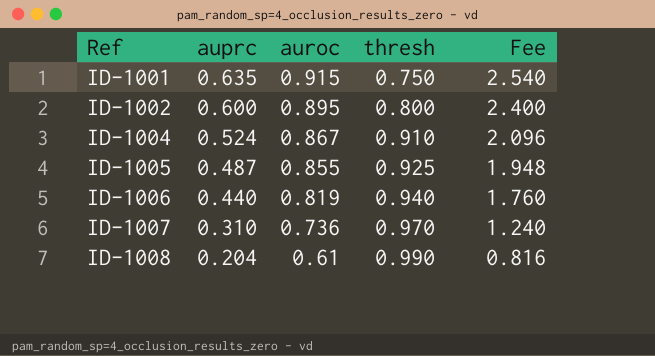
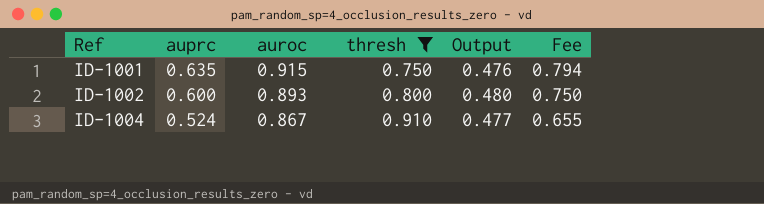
filter: none -> thresh <= 0.910
column Output | formula: none -> [auprc] * [thresh]
column Fee | formula: [auprc] * 4 -> [auprc] * 1.25
ID-1002 | auroc: 0.895 -> 0.893

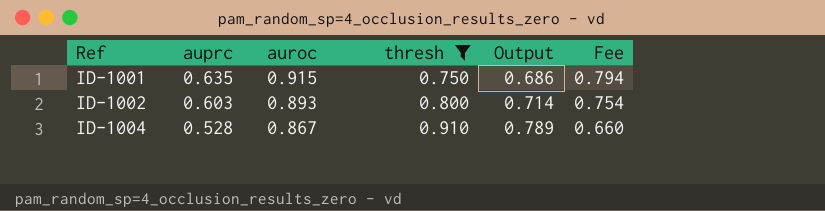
column Output | formula: [auprc] * [thresh] -> [auroc] * [thresh]
ID-1002 | auprc: 0.600 -> 0.603
ID-1002 | Fee: 0.750 -> 0.754
ID-1004 | auprc: 0.524 -> 0.528
ID-1004 | Fee: 0.655 -> 0.660

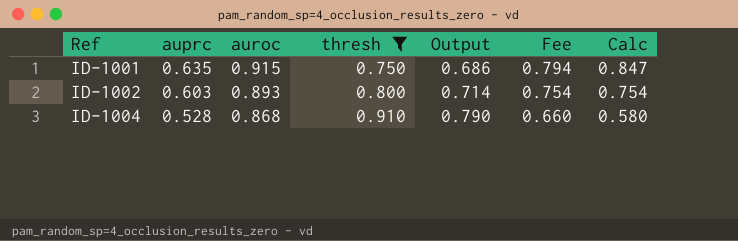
column Calc | formula: none -> [auprc] / [thresh]
ID-1004 | auroc: 0.867 -> 0.868
ID-1004 | Output: 0.789 -> 0.790

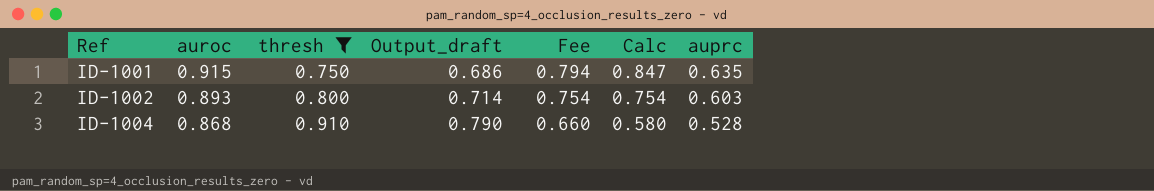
column name: Output -> Output_draft
column auprc | position: 2 -> 7

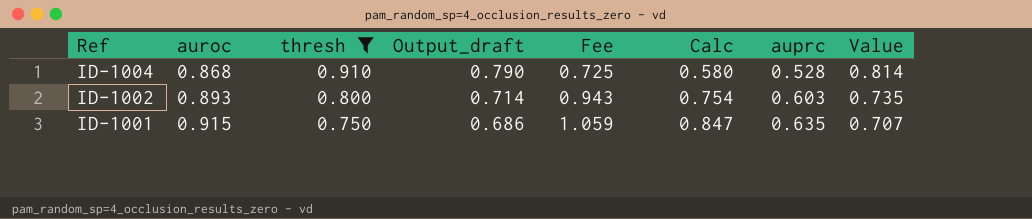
row order: Ref ascending -> Ref descending
column Fee | formula: [auprc] * 1.25 -> [Calc] * 1.25
column Value | formula: none -> [Output_draft] * 1.03

